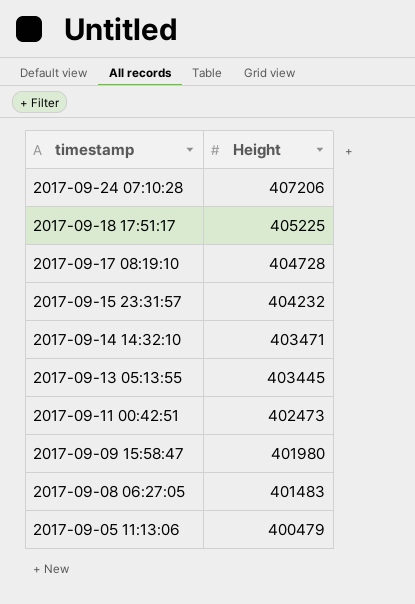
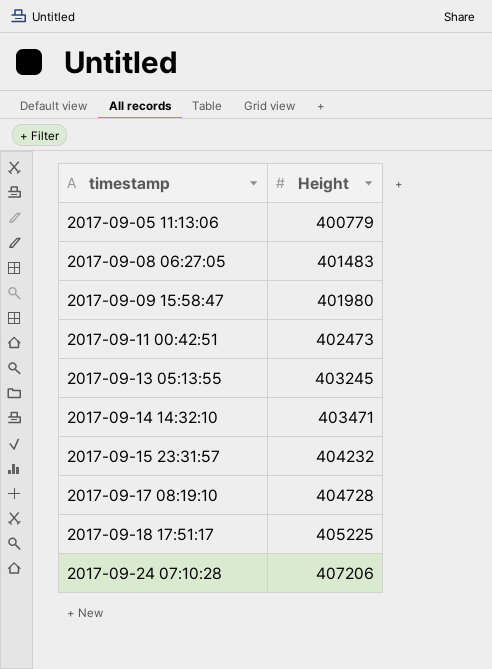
row order: timestamp descending -> timestamp ascending
2017-09-05 11:13:06 | Height: 400479 -> 400779
2017-09-13 05:13:55 | Height: 403445 -> 403245

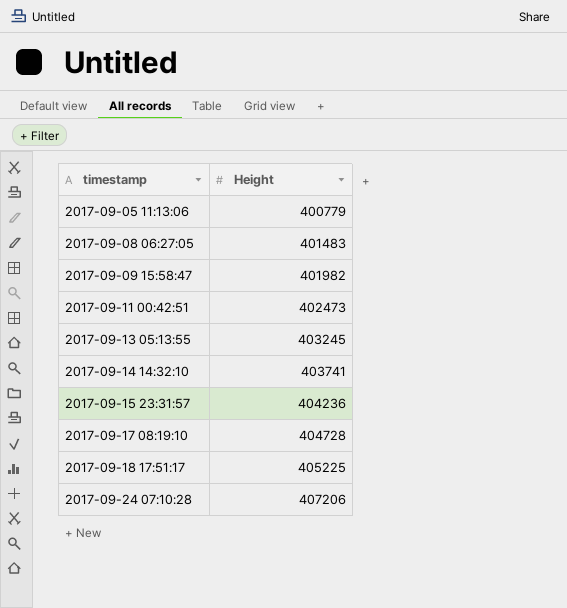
2017-09-09 15:58:47 | Height: 401980 -> 401982
2017-09-14 14:32:10 | Height: 403471 -> 403741
2017-09-15 23:31:57 | Height: 404232 -> 404236

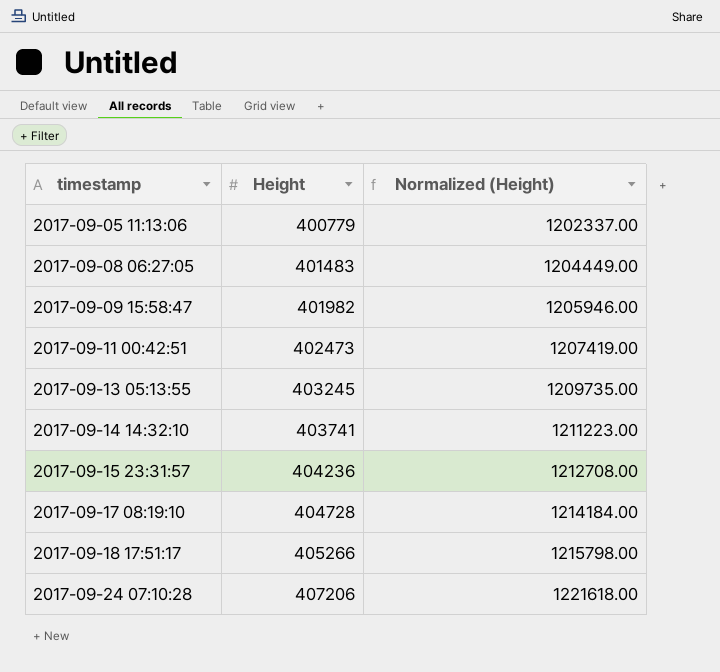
column Normalized (Height) | formula: none -> [Height] * 3
2017-09-18 17:51:17 | Height: 405225 -> 405266

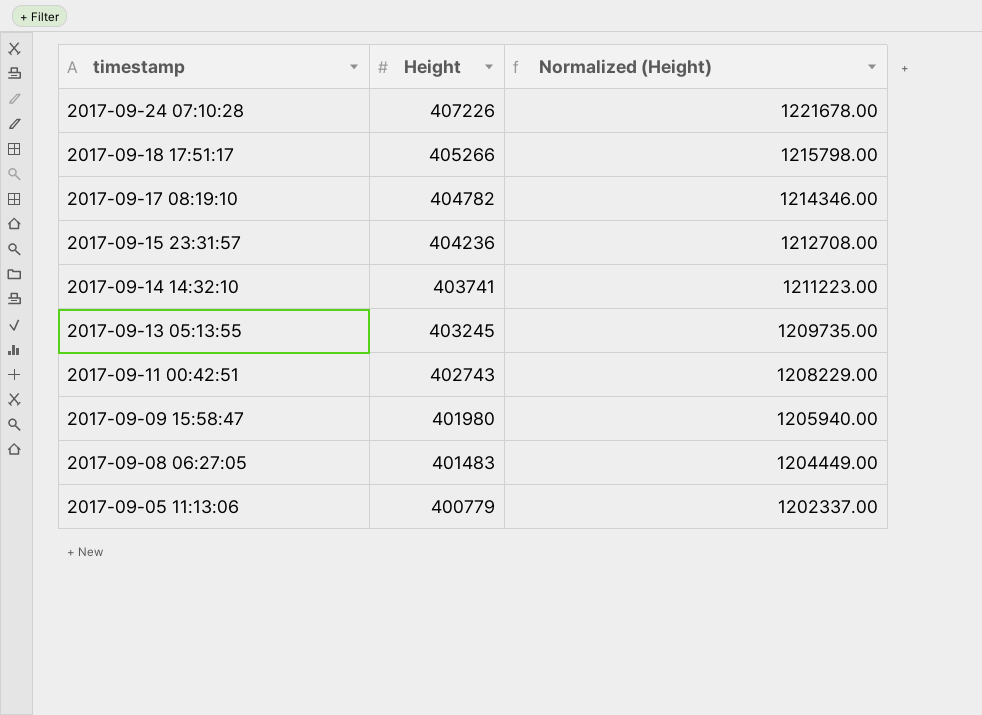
row order: timestamp ascending -> timestamp descending
2017-09-24 07:10:28 | Height: 407206 -> 407226
2017-09-24 07:10:28 | Normalized (Height): 1221618.00 -> 1221678.00
2017-09-17 08:19:10 | Height: 404728 -> 404782
2017-09-17 08:19:10 | Normalized (Height): 1214184.00 -> 1214346.00
2017-09-11 00:42:51 | Height: 402473 -> 402743
2017-09-11 00:42:51 | Normalized (Height): 1207419.00 -> 1208229.00
2017-09-09 15:58:47 | Height: 401982 -> 401980
2017-09-09 15:58:47 | Normalized (Height): 1205946.00 -> 1205940.00

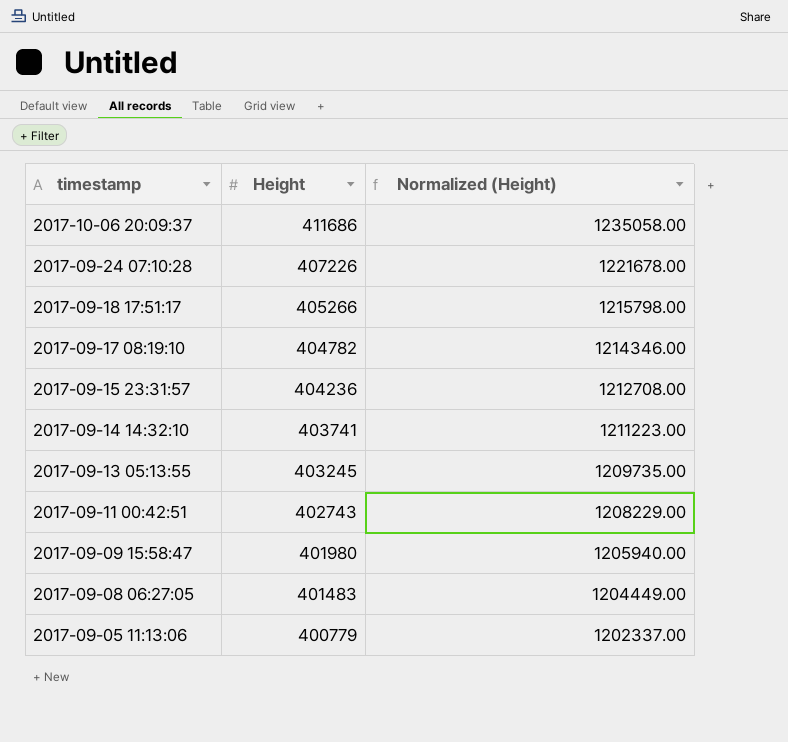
row 2017-10-06 20:09:37: none -> 411686 | 1235058.00

